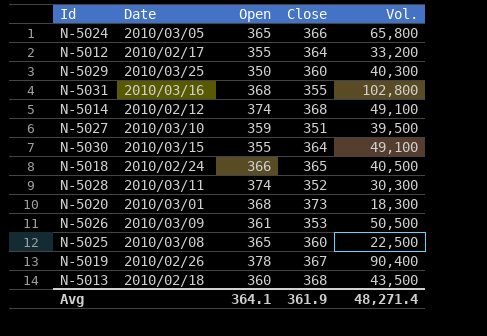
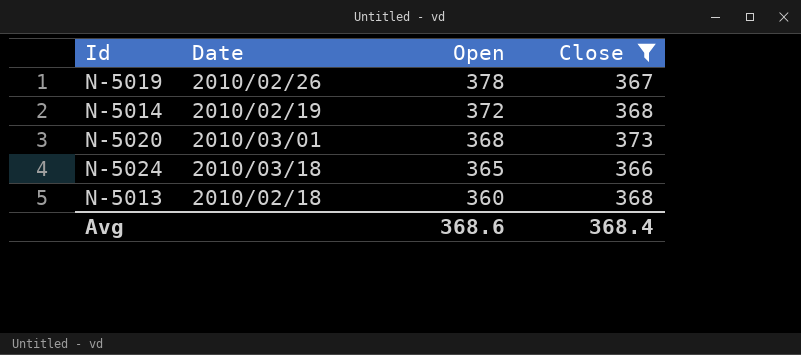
filter: none -> Close >= 366
row order: none -> Open descending
column Vol. | position: 5 -> none
N-5014 | Date: 2010/02/12 -> 2010/02/19
N-5014 | Open: 374 -> 372
N-5024 | Date: 2010/03/05 -> 2010/03/18
Avg | Open: 364.1 -> 368.6
Avg | Close: 361.9 -> 368.4

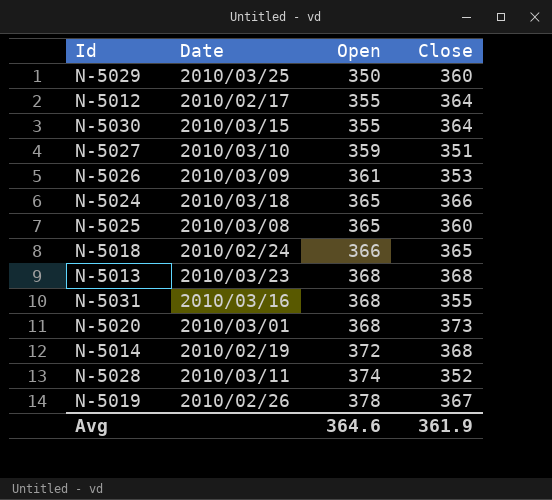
filter: Close >= 366 -> none
row order: Open descending -> Open ascending
N-5013 | Date: 2010/02/18 -> 2010/03/23
N-5013 | Open: 360 -> 368
Avg | Open: 368.6 -> 364.6
Avg | Close: 368.4 -> 361.9

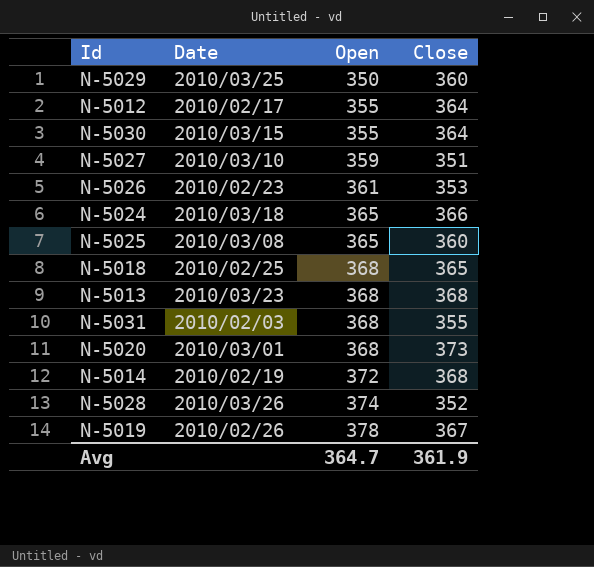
N-5026 | Date: 2010/03/09 -> 2010/02/23
N-5018 | Date: 2010/02/24 -> 2010/02/25
N-5018 | Open: 366 -> 368
N-5031 | Date: 2010/03/16 -> 2010/02/03
N-5028 | Date: 2010/03/11 -> 2010/03/26
Avg | Open: 364.6 -> 364.7

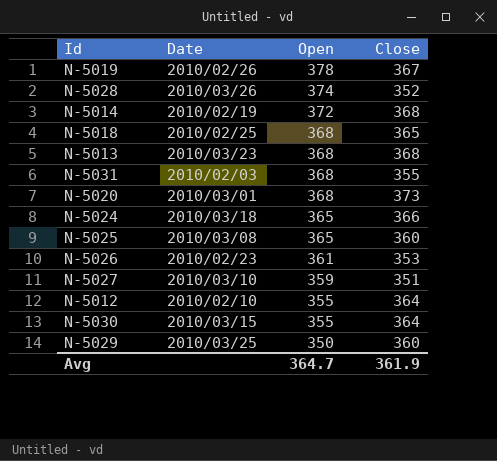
row order: Open ascending -> Open descending
N-5012 | Date: 2010/02/17 -> 2010/02/10

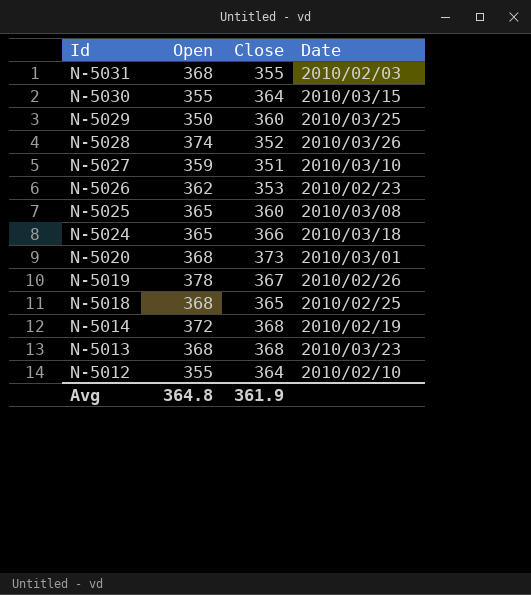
row order: Open descending -> Id descending
column Date | position: 2 -> 4
N-5026 | Open: 361 -> 362
Avg | Open: 364.7 -> 364.8

